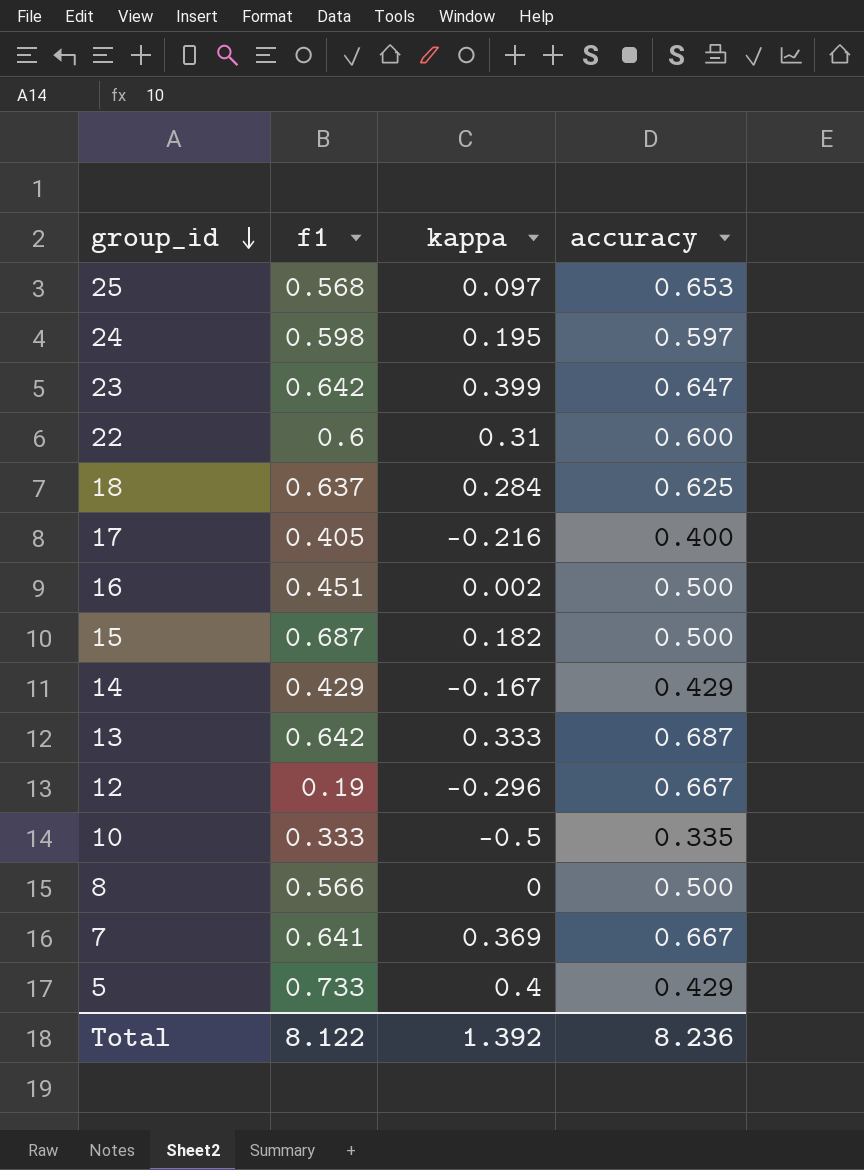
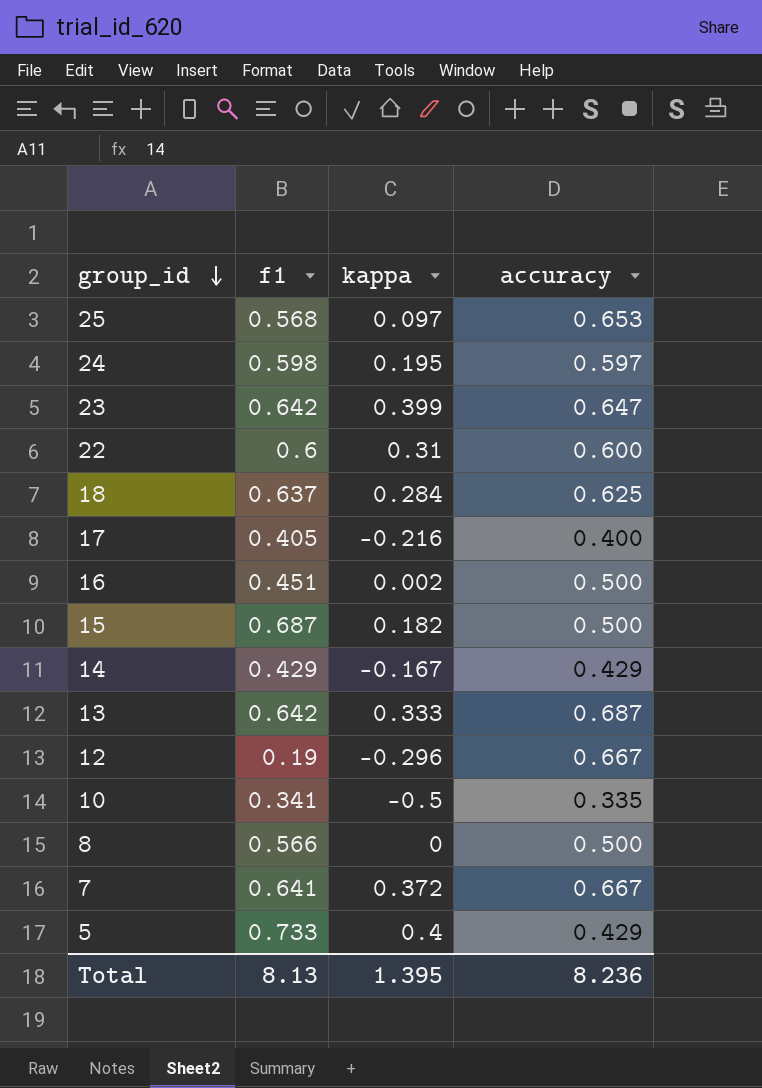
10 | f1: 0.333 -> 0.341
7 | kappa: 0.369 -> 0.372
Total | f1: 8.122 -> 8.13
Total | kappa: 1.392 -> 1.395

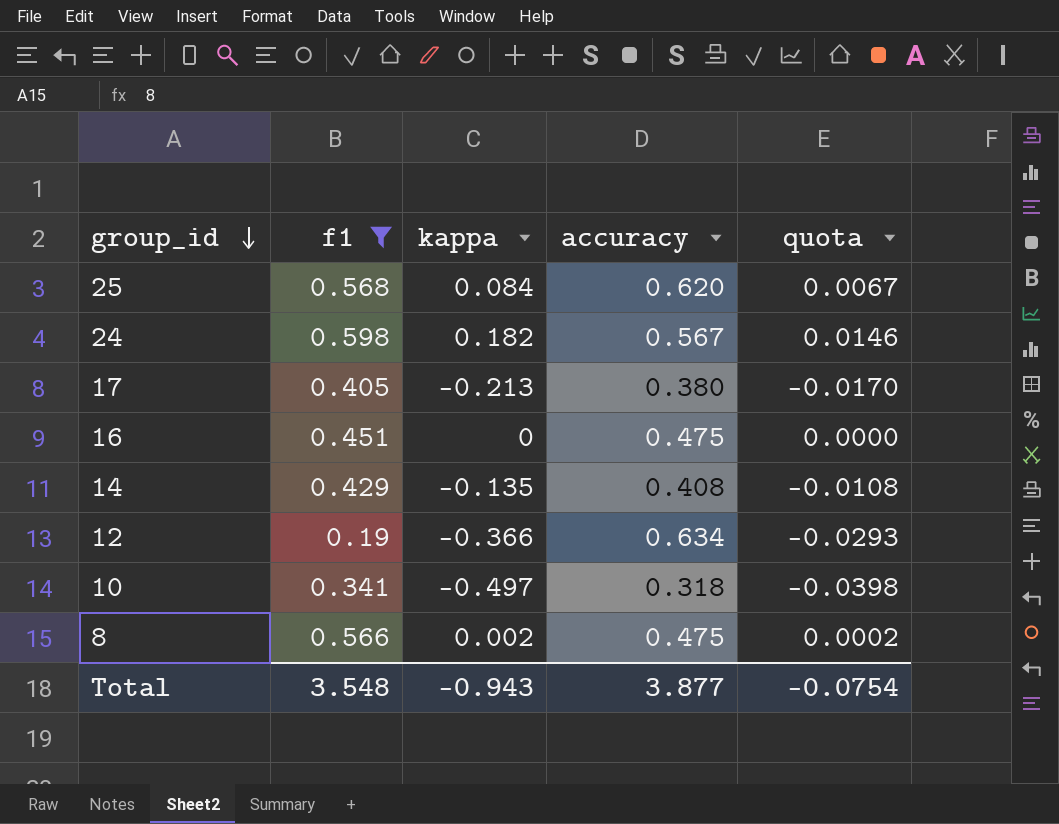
filter: none -> f1 <= 0.598
column quota | formula: none -> [kappa] * 0.08
25 | kappa: 0.097 -> 0.084
25 | accuracy: 0.653 -> 0.620
24 | kappa: 0.195 -> 0.182
24 | accuracy: 0.597 -> 0.567
17 | kappa: -0.216 -> -0.213
17 | accuracy: 0.400 -> 0.380
16 | kappa: 0.002 -> 0
16 | accuracy: 0.500 -> 0.475
14 | kappa: -0.167 -> -0.135
14 | accuracy: 0.429 -> 0.408
12 | kappa: -0.296 -> -0.366
12 | accuracy: 0.667 -> 0.634
10 | kappa: -0.5 -> -0.497
10 | accuracy: 0.335 -> 0.318
8 | kappa: 0 -> 0.002
8 | accuracy: 0.500 -> 0.475
Total | f1: 8.13 -> 3.548
Total | kappa: 1.395 -> -0.943
Total | accuracy: 8.236 -> 3.877

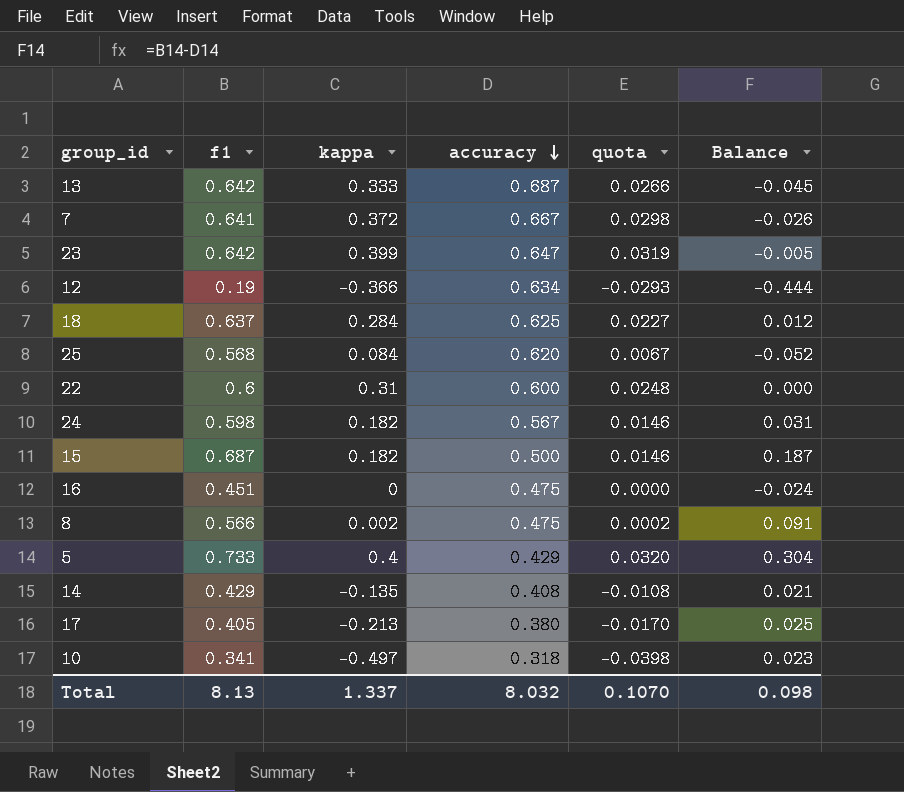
filter: f1 <= 0.598 -> none
row order: group_id descending -> accuracy descending
column Balance | formula: none -> [f1] - [accuracy]
Total | f1: 3.548 -> 8.13
Total | kappa: -0.943 -> 1.337
Total | accuracy: 3.877 -> 8.032
Total | quota: -0.0754 -> 0.1070

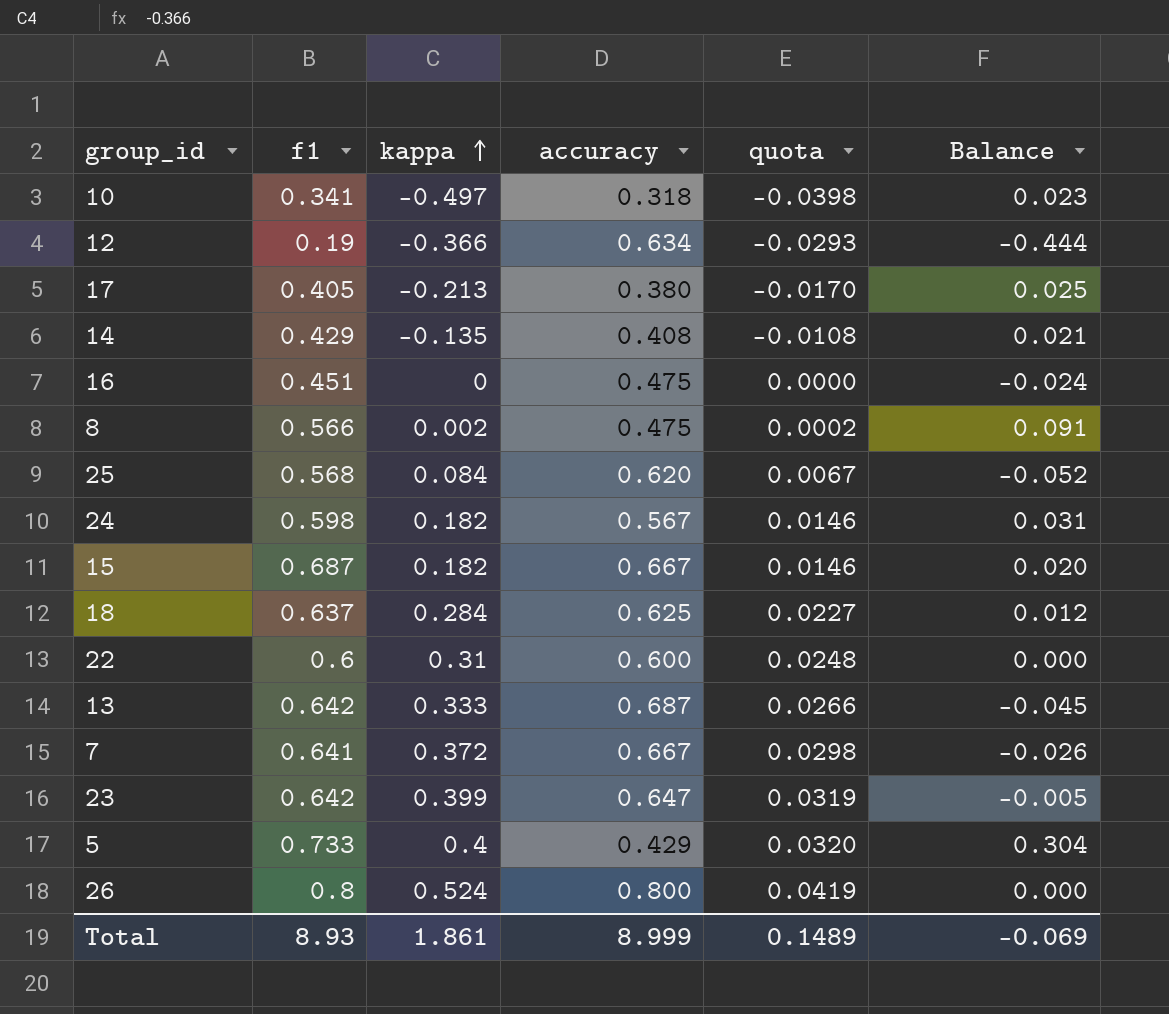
row order: accuracy descending -> kappa ascending
15 | accuracy: 0.500 -> 0.667
15 | Balance: 0.187 -> 0.020
row 26: none -> 0.8 | 0.524 | 0.800 | 0.0419 | 0.000
Total | f1: 8.13 -> 8.93
Total | kappa: 1.337 -> 1.861
Total | accuracy: 8.032 -> 8.999
Total | quota: 0.1070 -> 0.1489
Total | Balance: 0.098 -> -0.069

